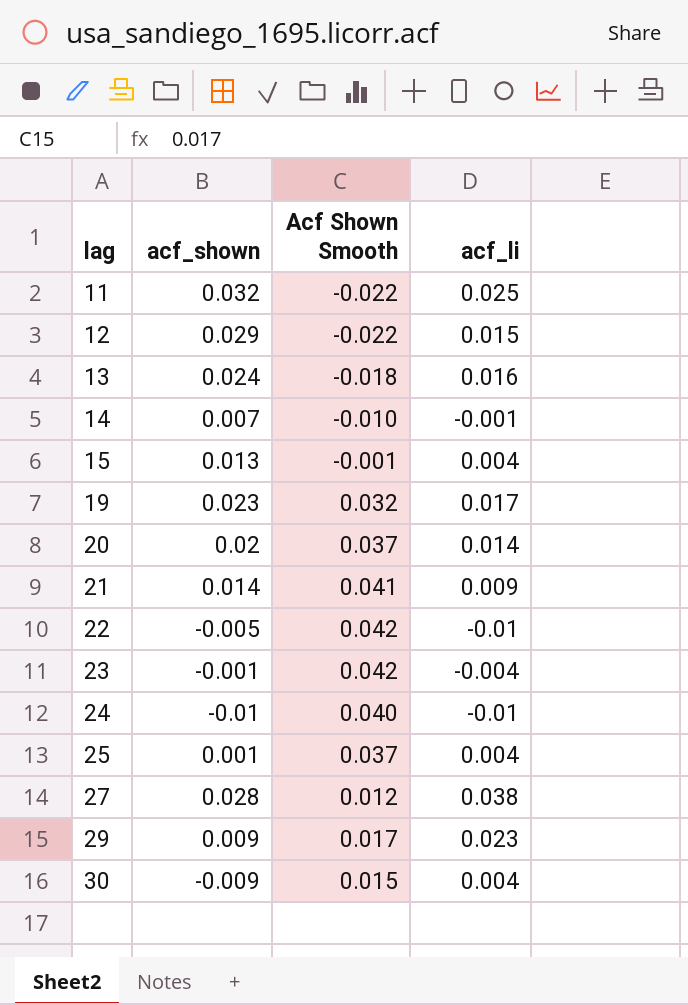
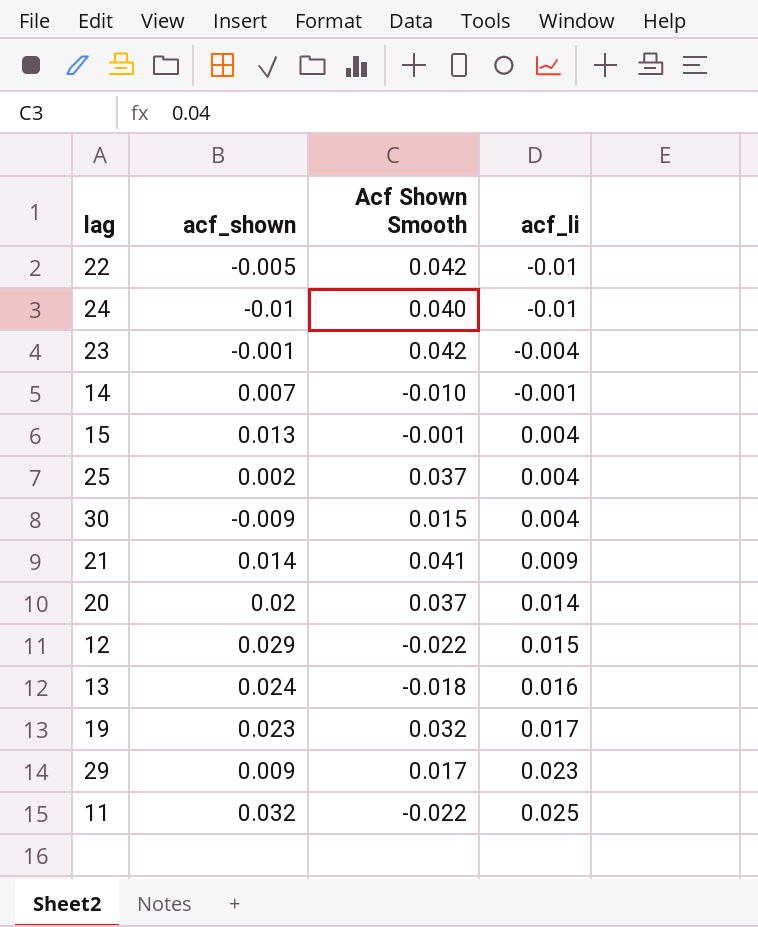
row order: lag ascending -> acf_li ascending
row 27: 0.028 | 0.012 | 0.038 -> none
25 | acf_shown: 0.001 -> 0.002

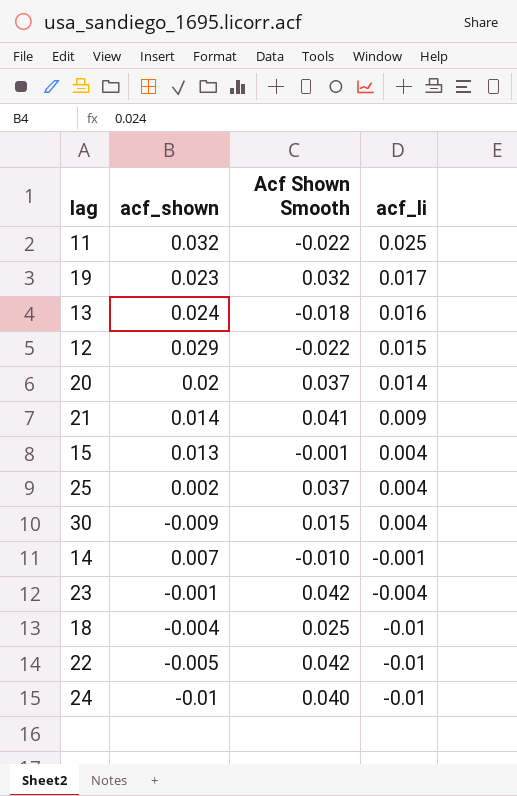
row order: acf_li ascending -> acf_li descending
row 29: 0.009 | 0.017 | 0.023 -> none
row 18: none -> -0.004 | 0.025 | -0.01

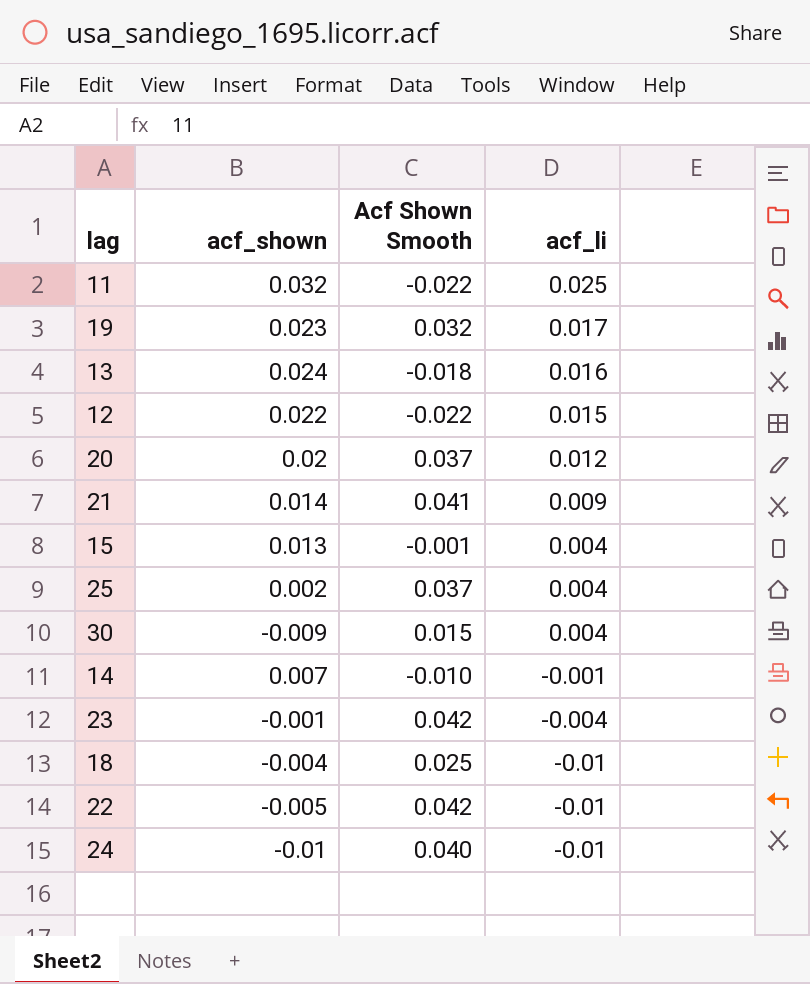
12 | acf_shown: 0.029 -> 0.022
20 | acf_li: 0.014 -> 0.012

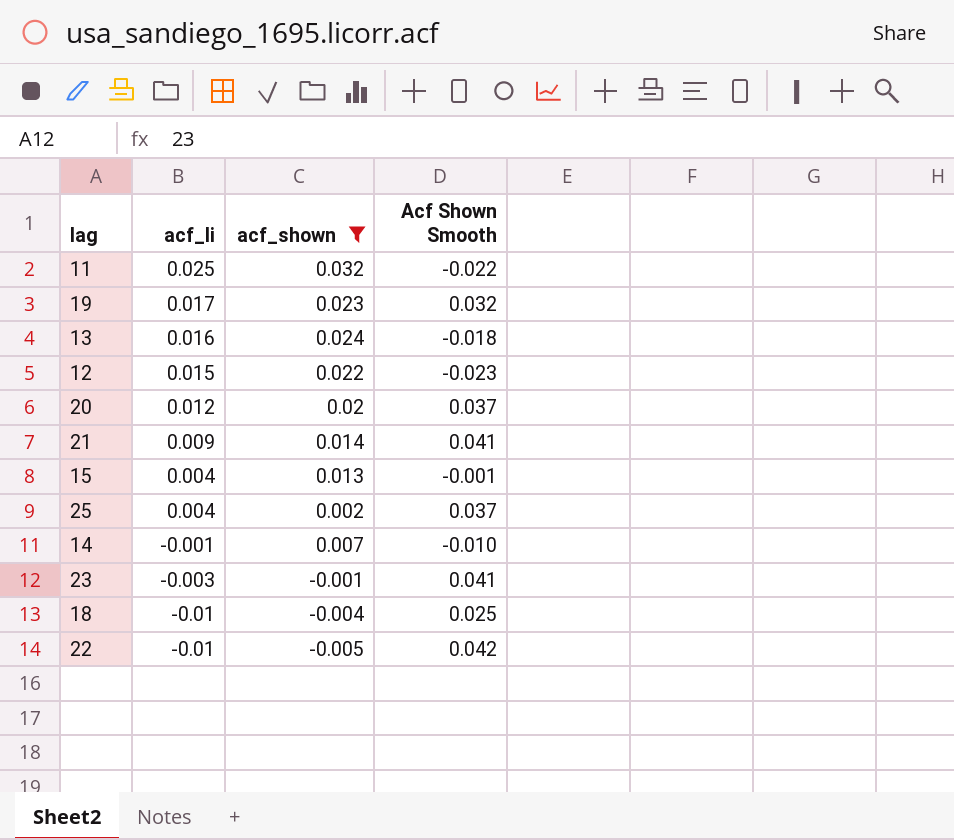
filter: none -> acf_shown >= -0.005
column acf_li | position: 4 -> 2
12 | Acf Shown Smooth: -0.022 -> -0.023
23 | acf_li: -0.004 -> -0.003
23 | Acf Shown Smooth: 0.042 -> 0.041

